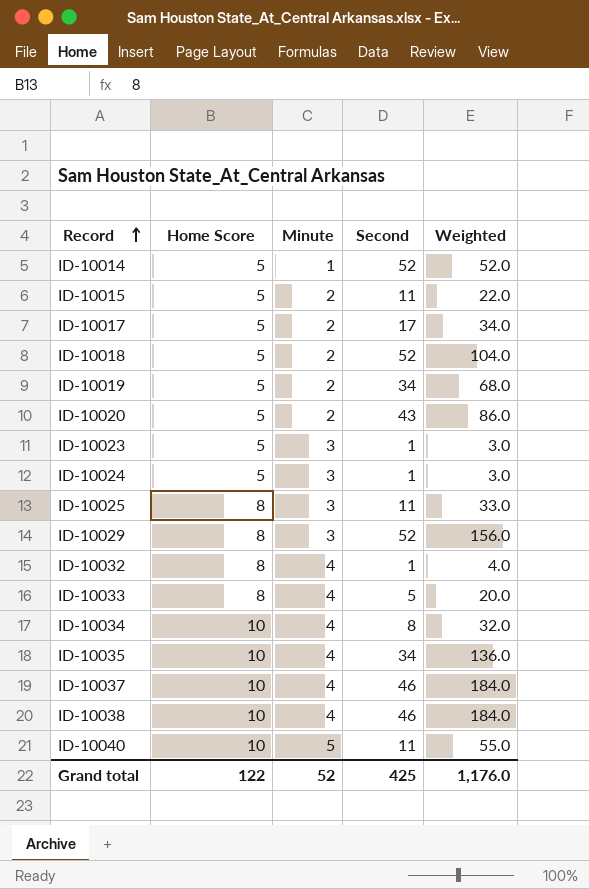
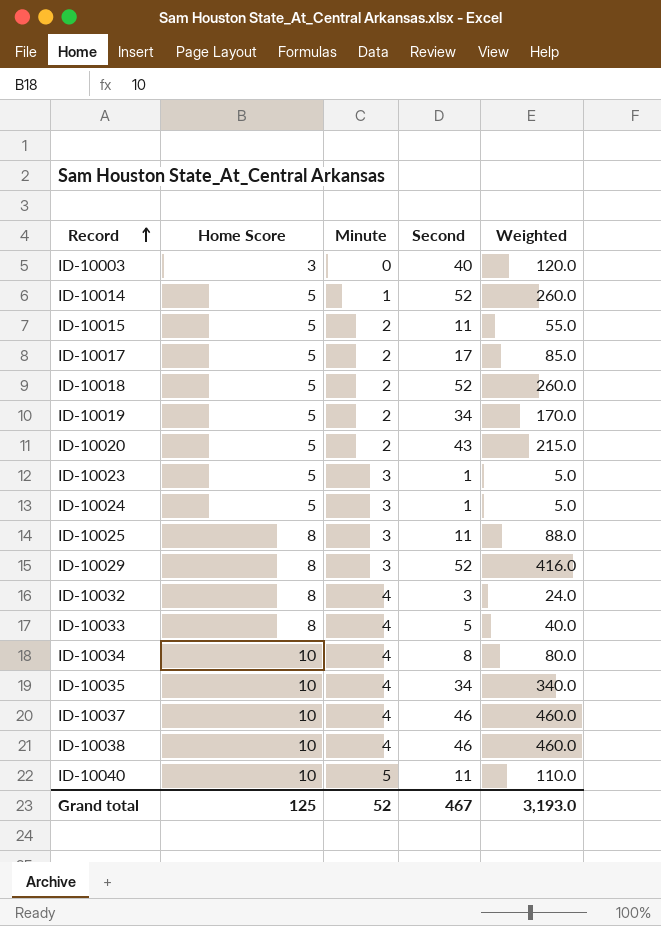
column Weighted | formula: [Minute] * [Second] -> [Home Score] * [Second]
row ID-10003: none -> 3 | 0 | 40 | 120.0
ID-10032 | Second: 1 -> 3
Grand total | Home Score: 122 -> 125
Grand total | Second: 425 -> 467
Grand total | Weighted: 1,176.0 -> 3,193.0

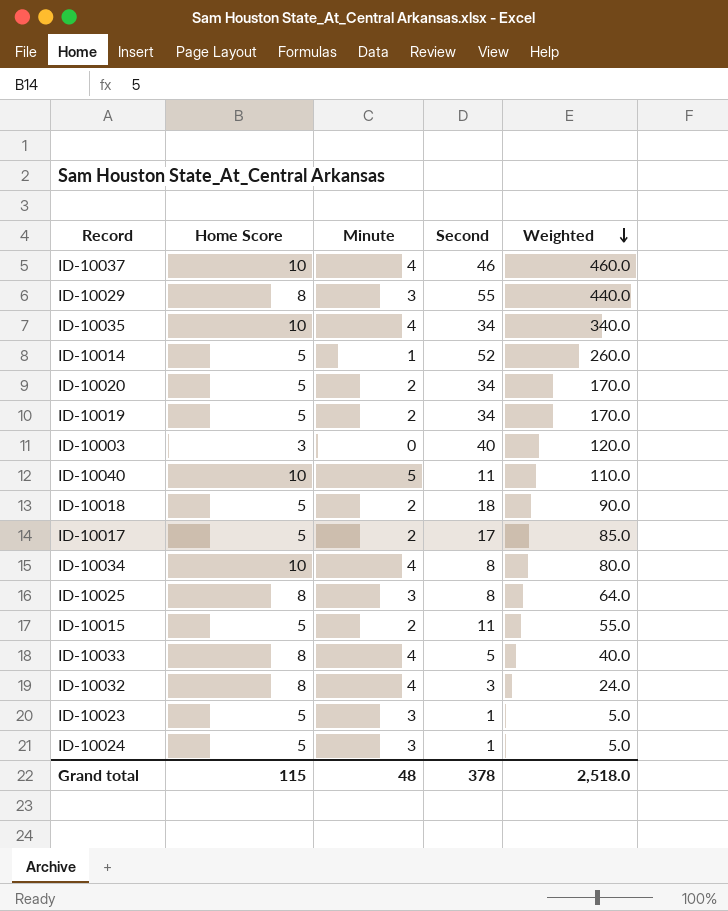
row order: Record ascending -> Weighted descending
row ID-10038: 10 | 4 | 46 | 460.0 -> none
ID-10029 | Second: 52 -> 55
ID-10029 | Weighted: 416.0 -> 440.0
ID-10020 | Second: 43 -> 34
ID-10020 | Weighted: 215.0 -> 170.0
ID-10018 | Second: 52 -> 18
ID-10018 | Weighted: 260.0 -> 90.0
ID-10025 | Second: 11 -> 8
ID-10025 | Weighted: 88.0 -> 64.0
Grand total | Home Score: 125 -> 115
Grand total | Minute: 52 -> 48
Grand total | Second: 467 -> 378
Grand total | Weighted: 3,193.0 -> 2,518.0

